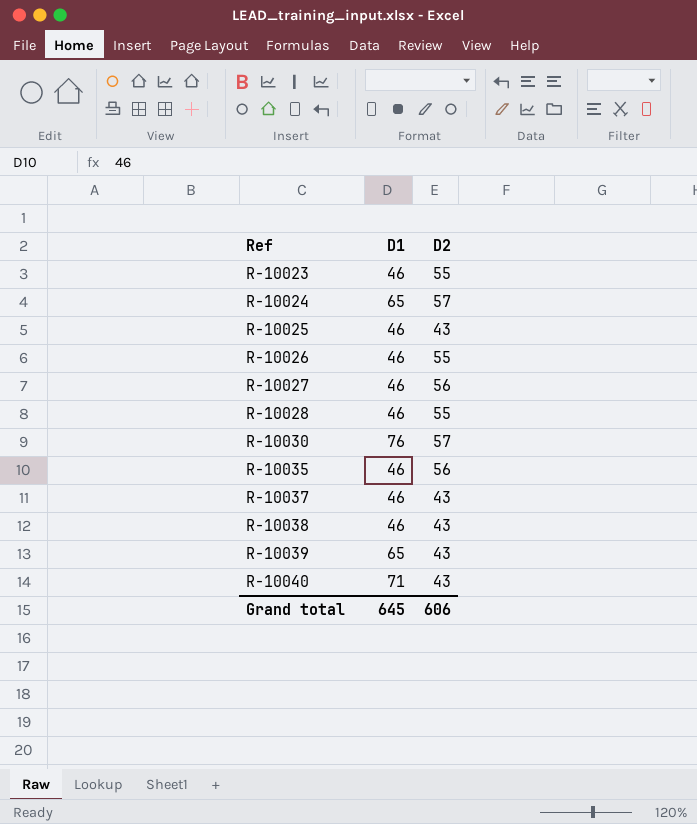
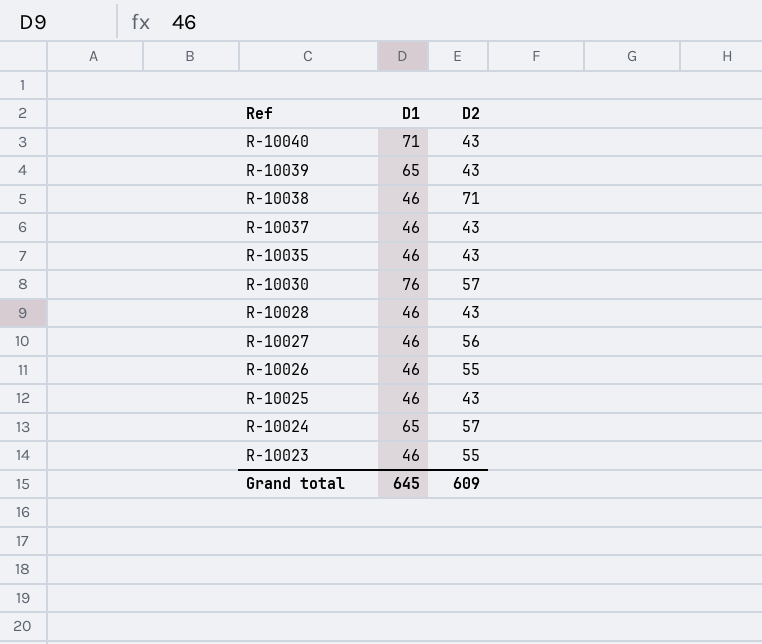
row order: Ref ascending -> Ref descending
R-10038 | D2: 43 -> 71
R-10035 | D2: 56 -> 43
R-10028 | D2: 55 -> 43
Grand total | D2: 606 -> 609

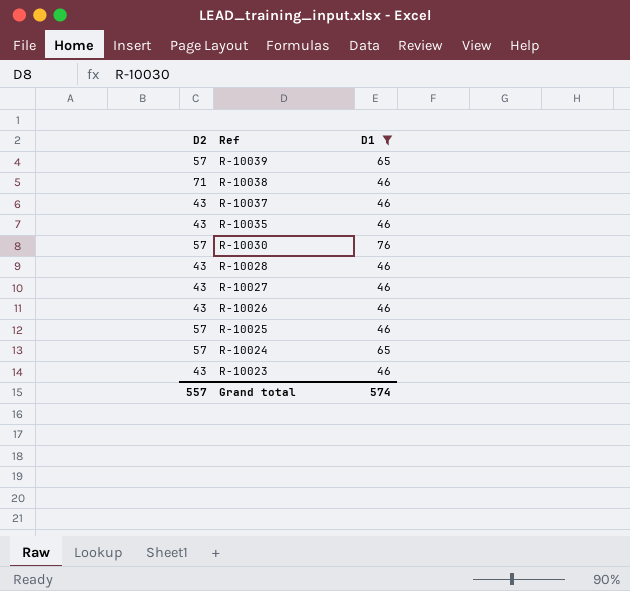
filter: none -> D1 != 71
column D2 | position: 3 -> 1
R-10039 | D2: 43 -> 57
R-10027 | D2: 56 -> 43
R-10026 | D2: 55 -> 43
R-10025 | D2: 43 -> 57
R-10023 | D2: 55 -> 43
Grand total | D2: 609 -> 557
Grand total | D1: 645 -> 574

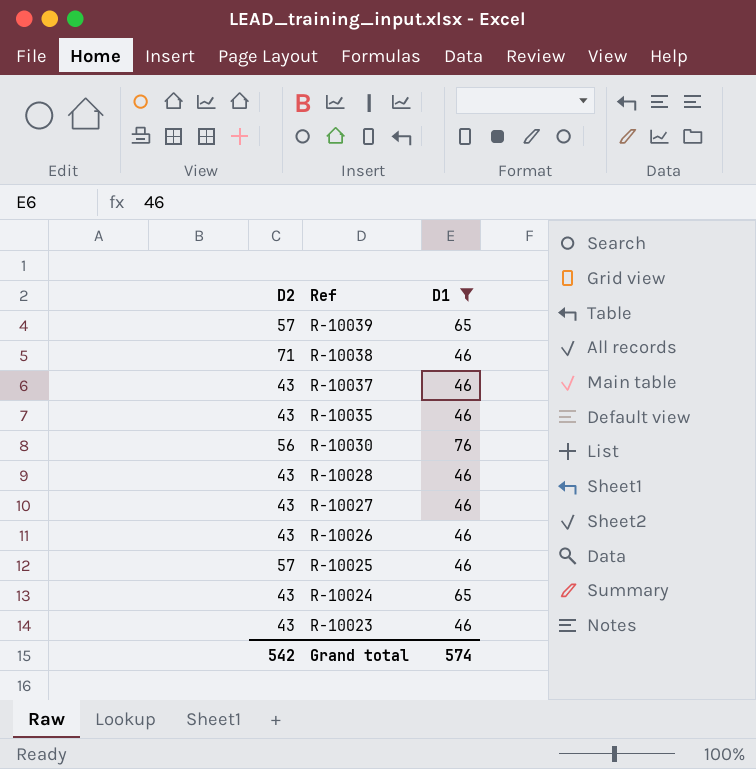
R-10030 | D2: 57 -> 56
R-10024 | D2: 57 -> 43
Grand total | D2: 557 -> 542

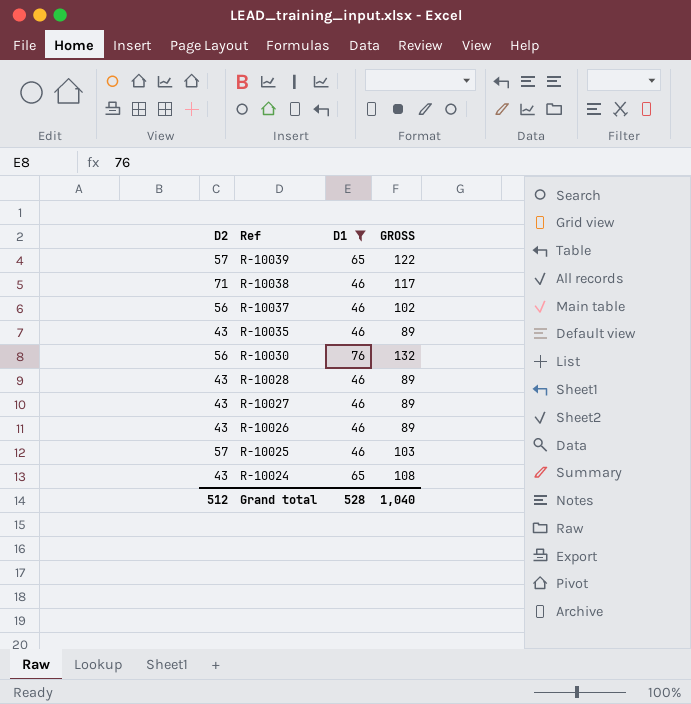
column GROSS | formula: none -> [D2] + [D1]
row R-10023: 43 | 46 -> none
R-10037 | D2: 43 -> 56
Grand total | D2: 542 -> 512
Grand total | D1: 574 -> 528

